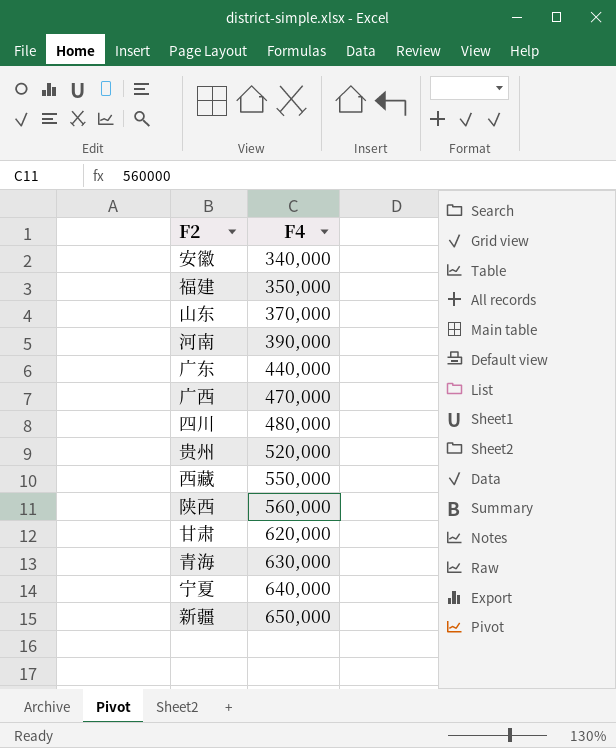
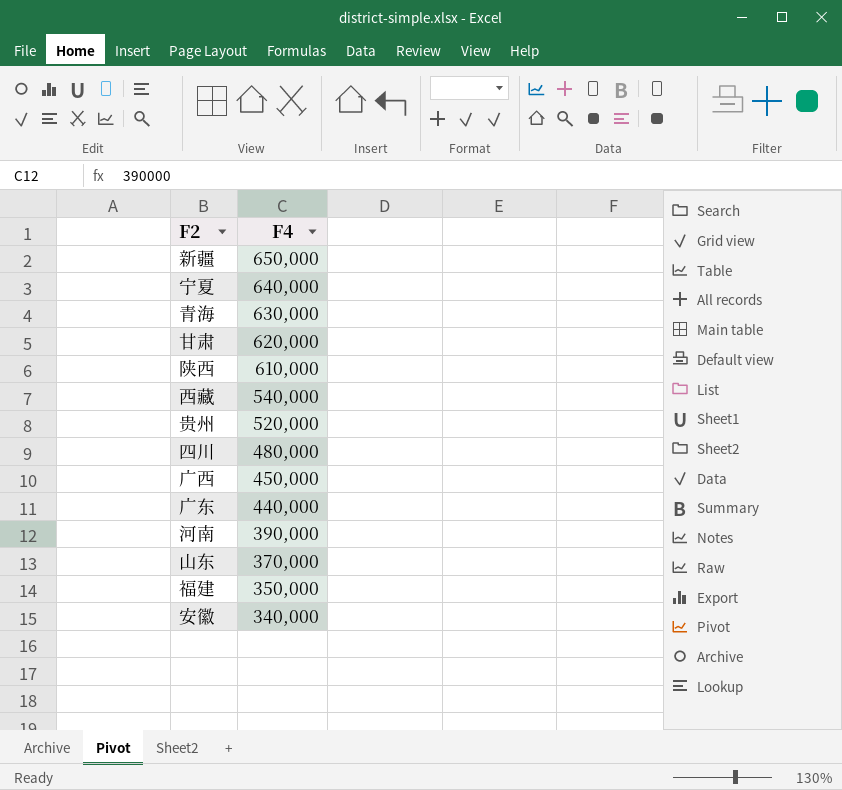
row order: F4 ascending -> F4 descending
陕西 | F4: 560,000 -> 610,000
西藏 | F4: 550,000 -> 540,000
广西 | F4: 470,000 -> 450,000

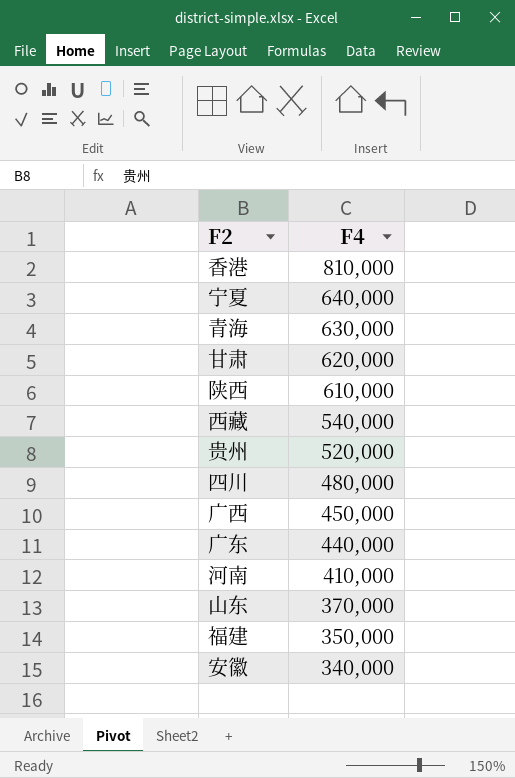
row 新疆: 650,000 -> none
row 香港: none -> 810,000
河南 | F4: 390,000 -> 410,000

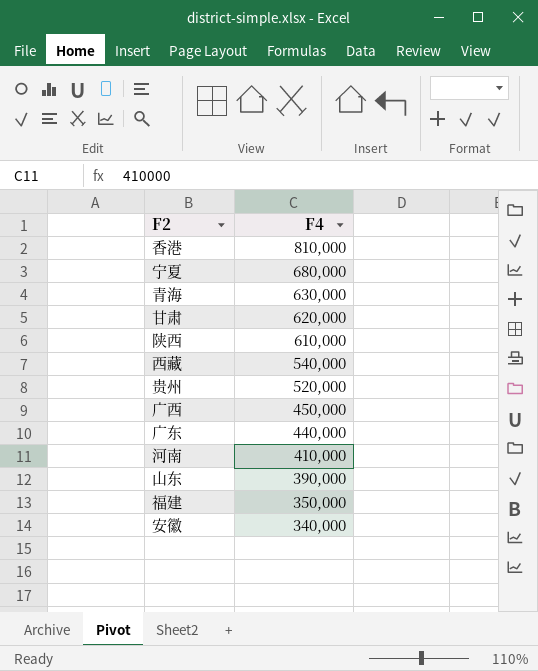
row 四川: 480,000 -> none
宁夏 | F4: 640,000 -> 680,000
山东 | F4: 370,000 -> 390,000

